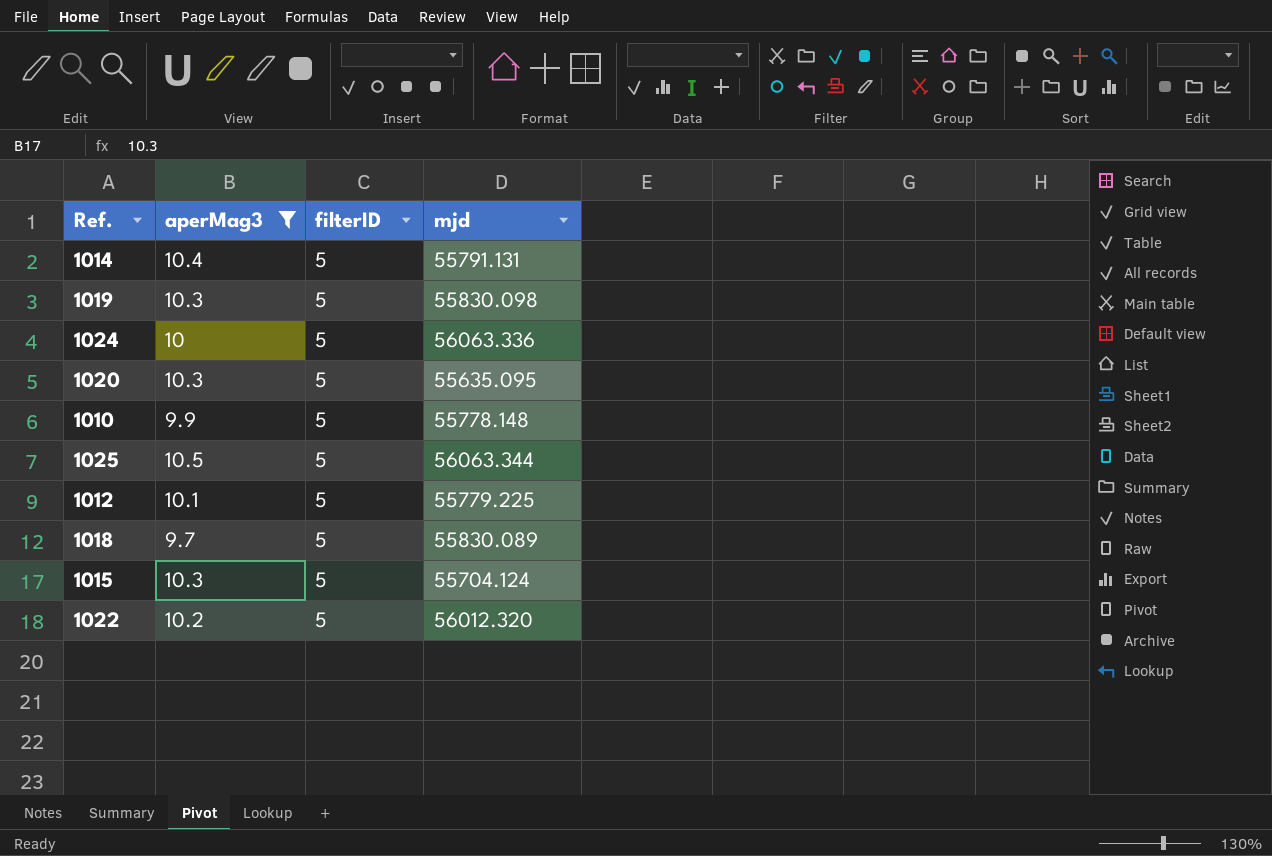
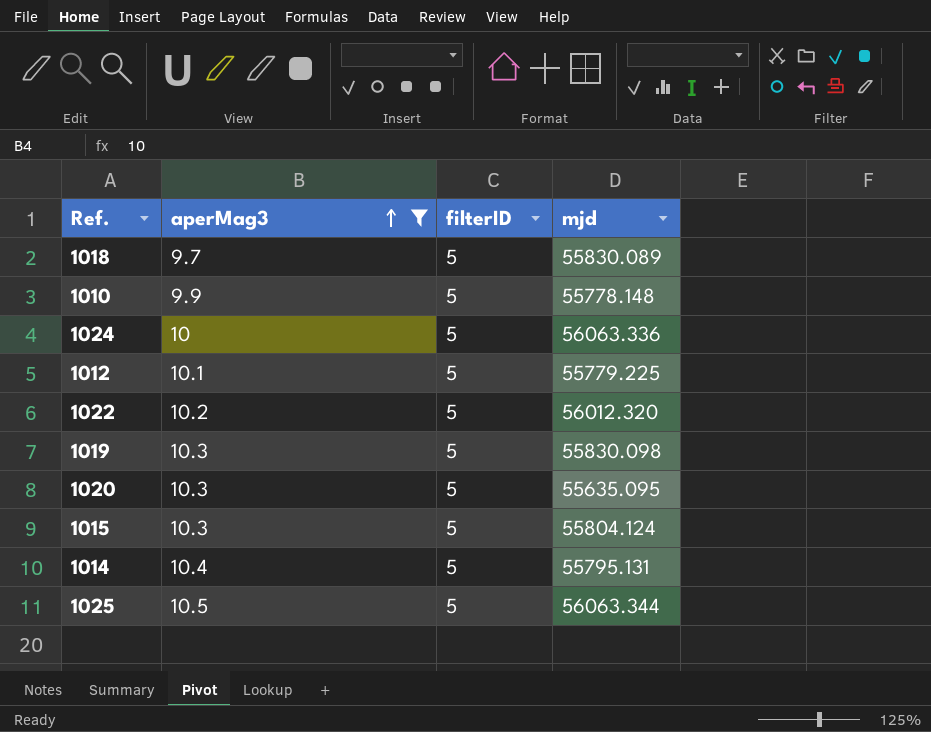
row order: none -> aperMag3 ascending
1015 | mjd: 55704.124 -> 55804.124
1014 | mjd: 55791.131 -> 55795.131

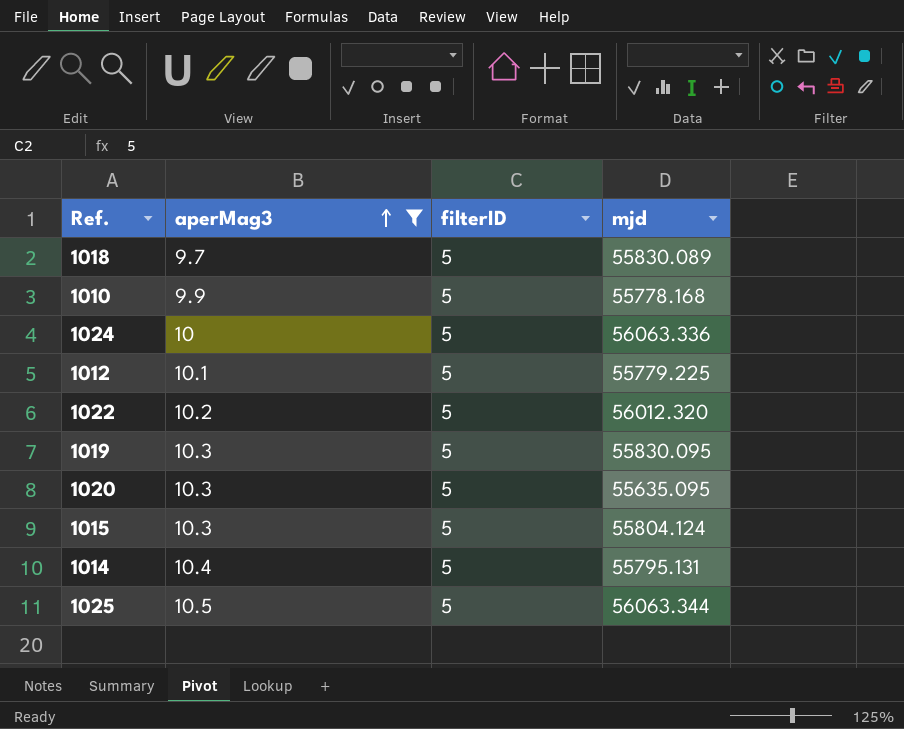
1010 | mjd: 55778.148 -> 55778.168
1019 | mjd: 55830.098 -> 55830.095

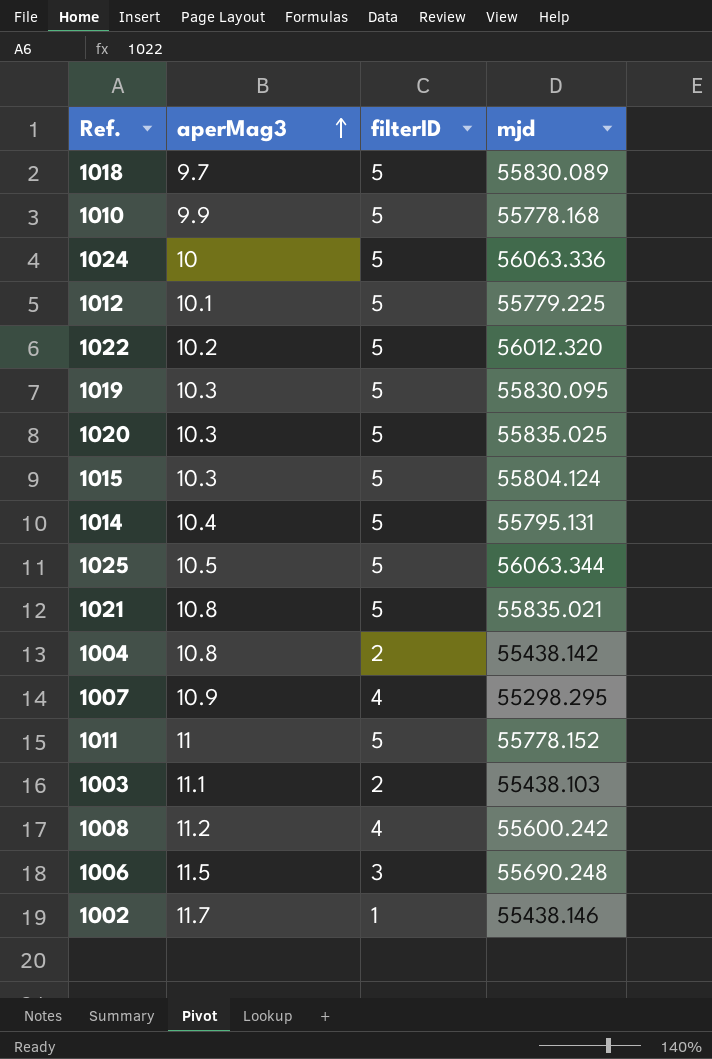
filter: aperMag3 <= 10.5 -> none
1020 | mjd: 55635.095 -> 55835.025

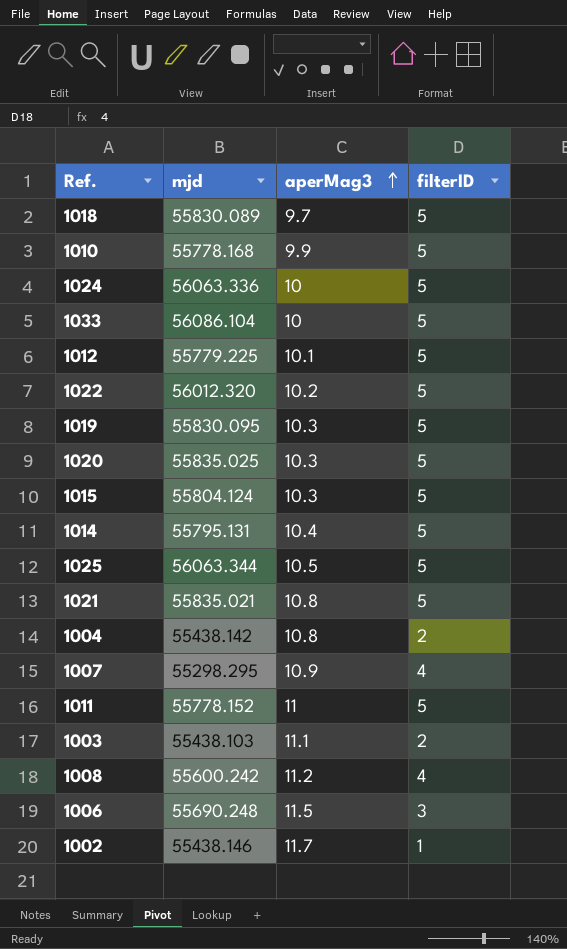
column mjd | position: 4 -> 2
row 1033: none -> 56086.104 | 10 | 5

